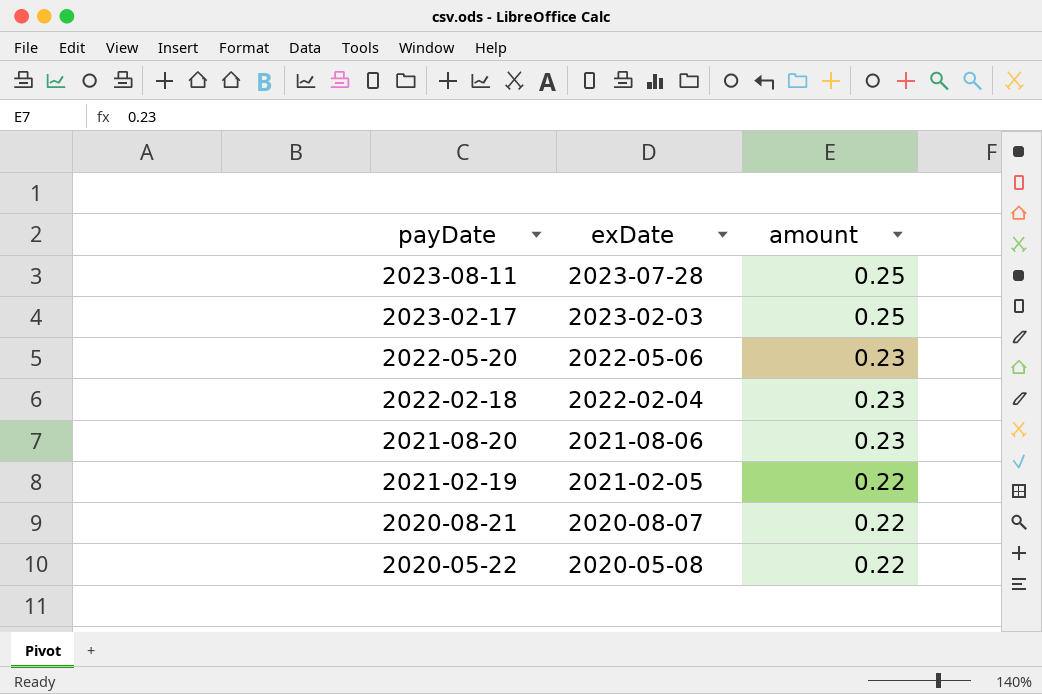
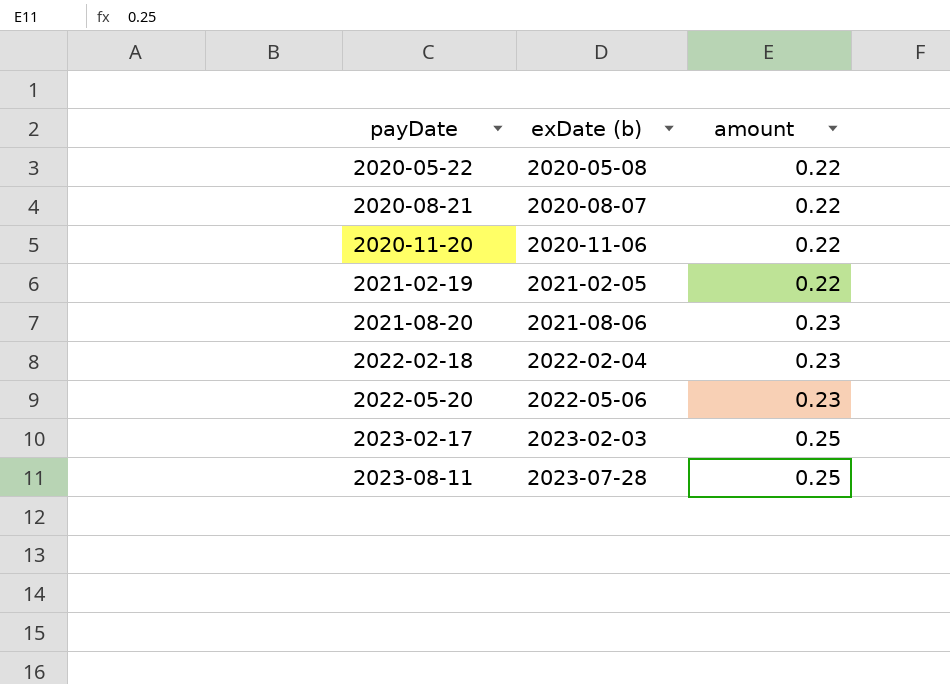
row order: payDate descending -> payDate ascending
column name: exDate -> exDate (b)
row 2020-11-20: none -> 2020-11-06 | 0.22

